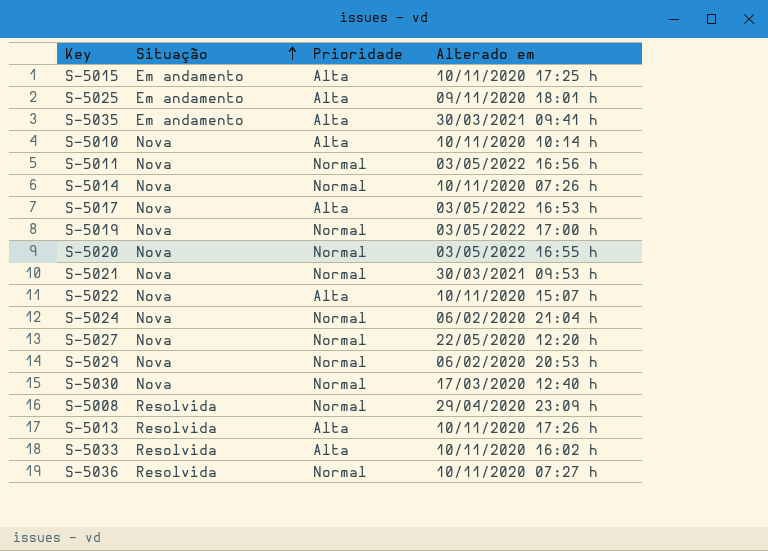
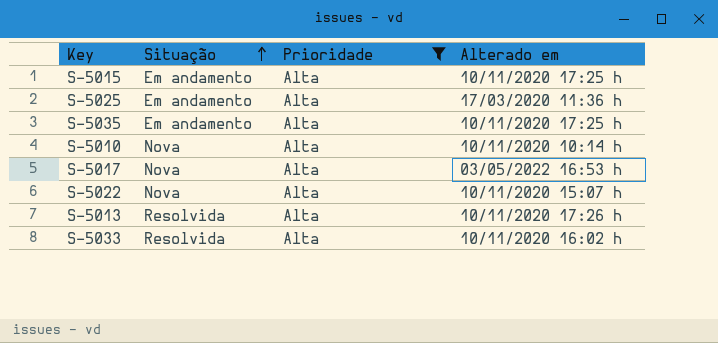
filter: none -> Prioridade = Alta
S-5025 | Alterado em: 09/11/2020 18:01 h -> 17/03/2020 11:36 h
S-5035 | Alterado em: 30/03/2021 09:41 h -> 10/11/2020 17:25 h

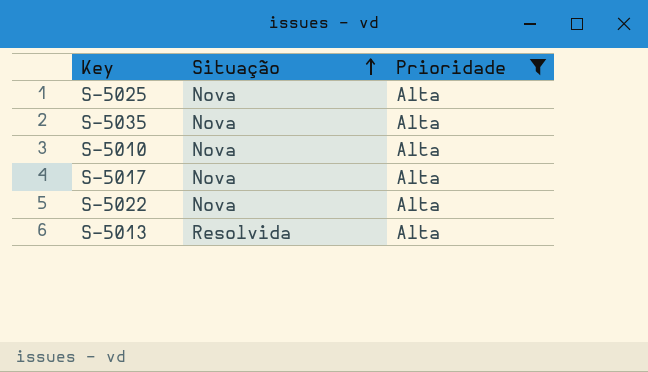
column Alterado em | position: 4 -> none
row S-5015: Em andamento | Alta | 10/11/2020 17:25 h -> none
row S-5033: Resolvida | Alta | 10/11/2020 16:02 h -> none
S-5025 | Situação: Em andamento -> Nova
S-5035 | Situação: Em andamento -> Nova

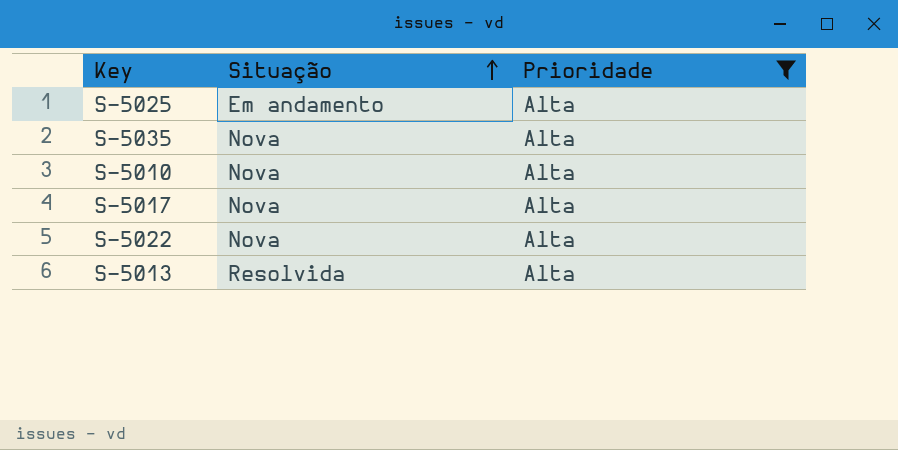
S-5025 | Situação: Nova -> Em andamento

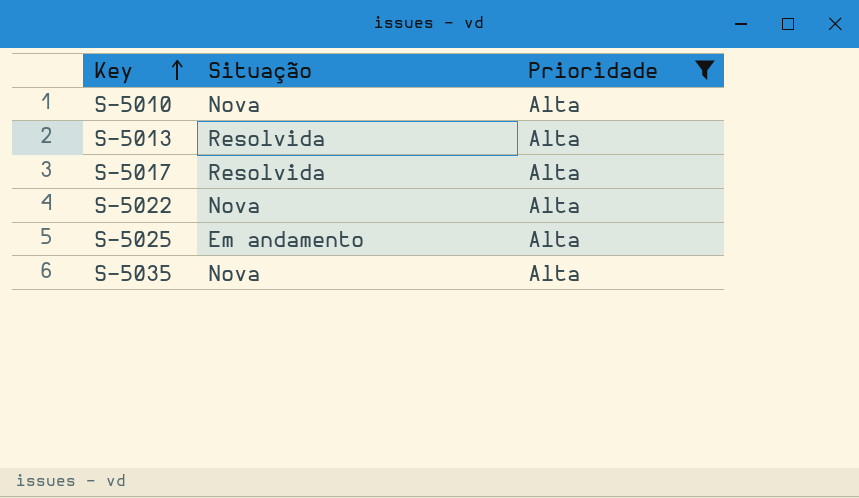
row order: Situação ascending -> Key ascending
S-5017 | Situação: Nova -> Resolvida

